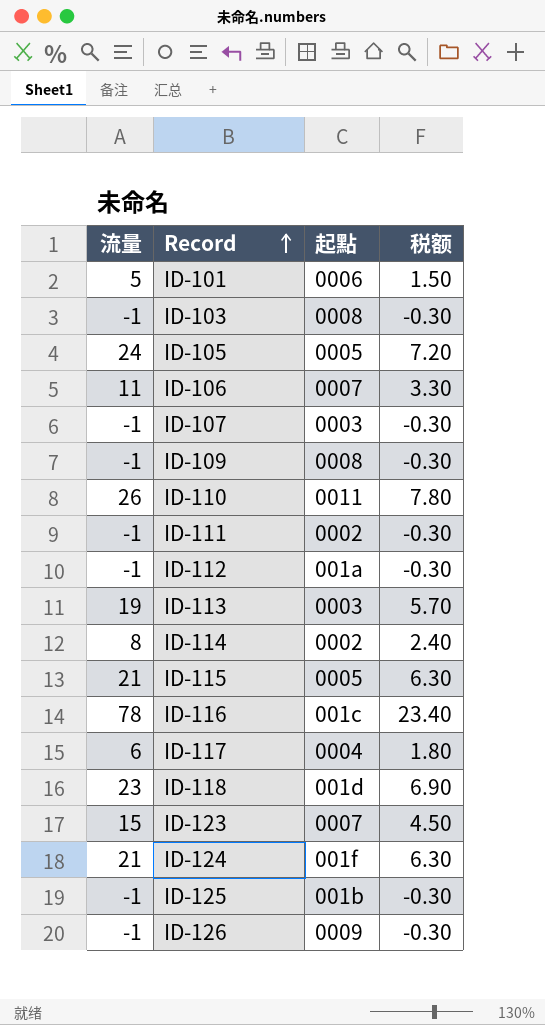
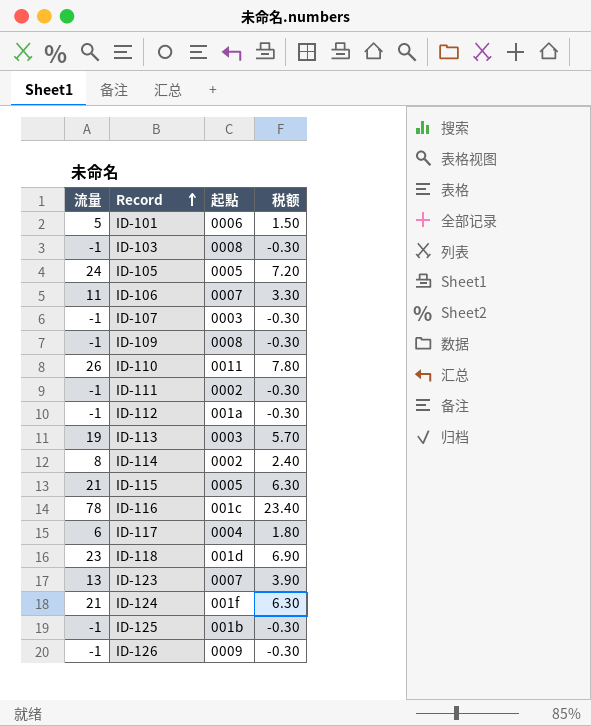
ID-123 | 流量: 15 -> 13
ID-123 | 税额: 4.50 -> 3.90

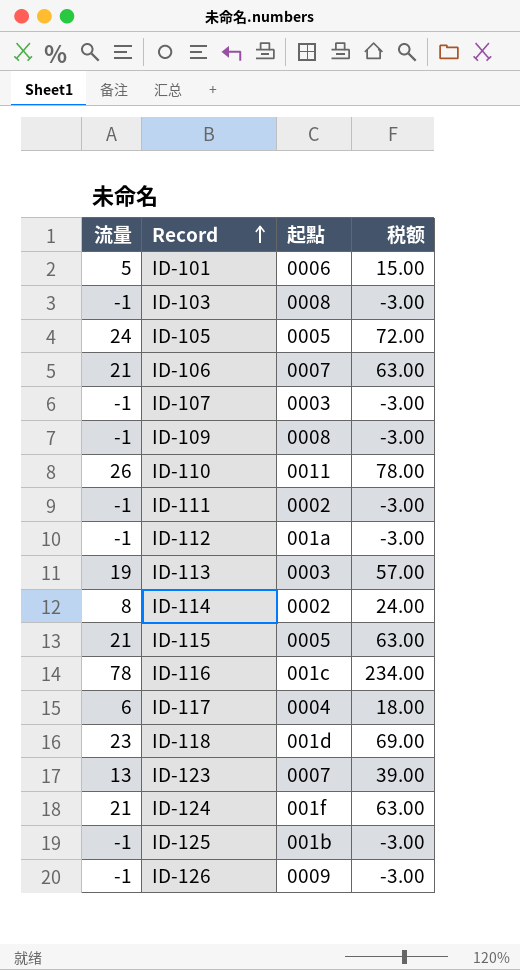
column 税额 | formula: [流量] * 0.3 -> [流量] * 3
ID-106 | 流量: 11 -> 21

